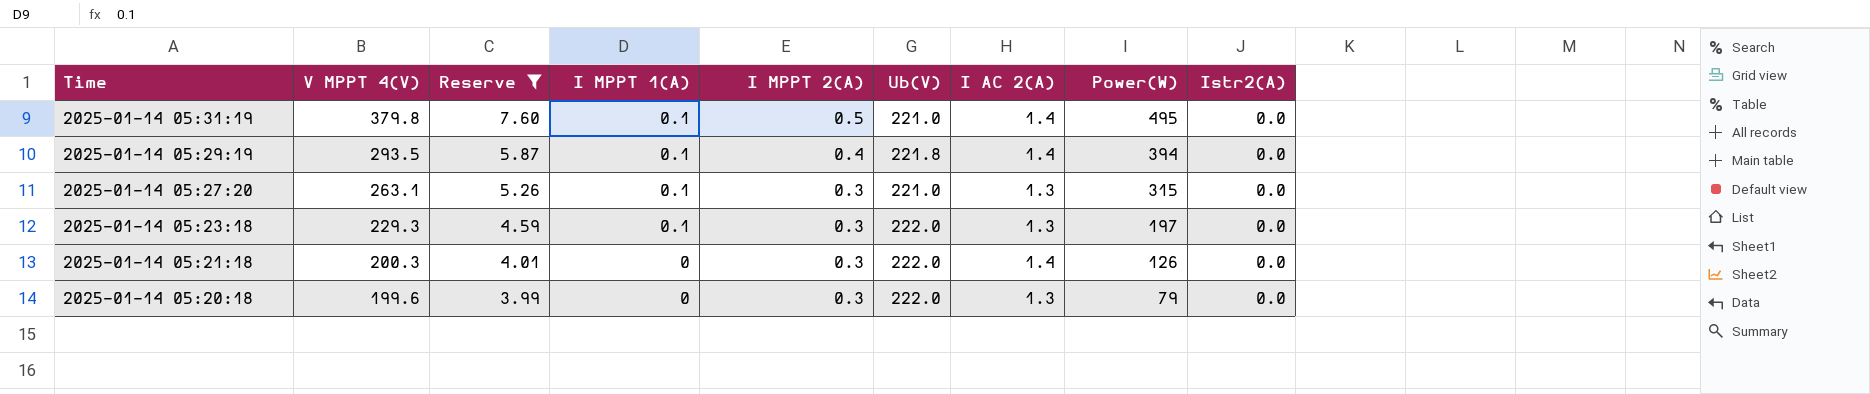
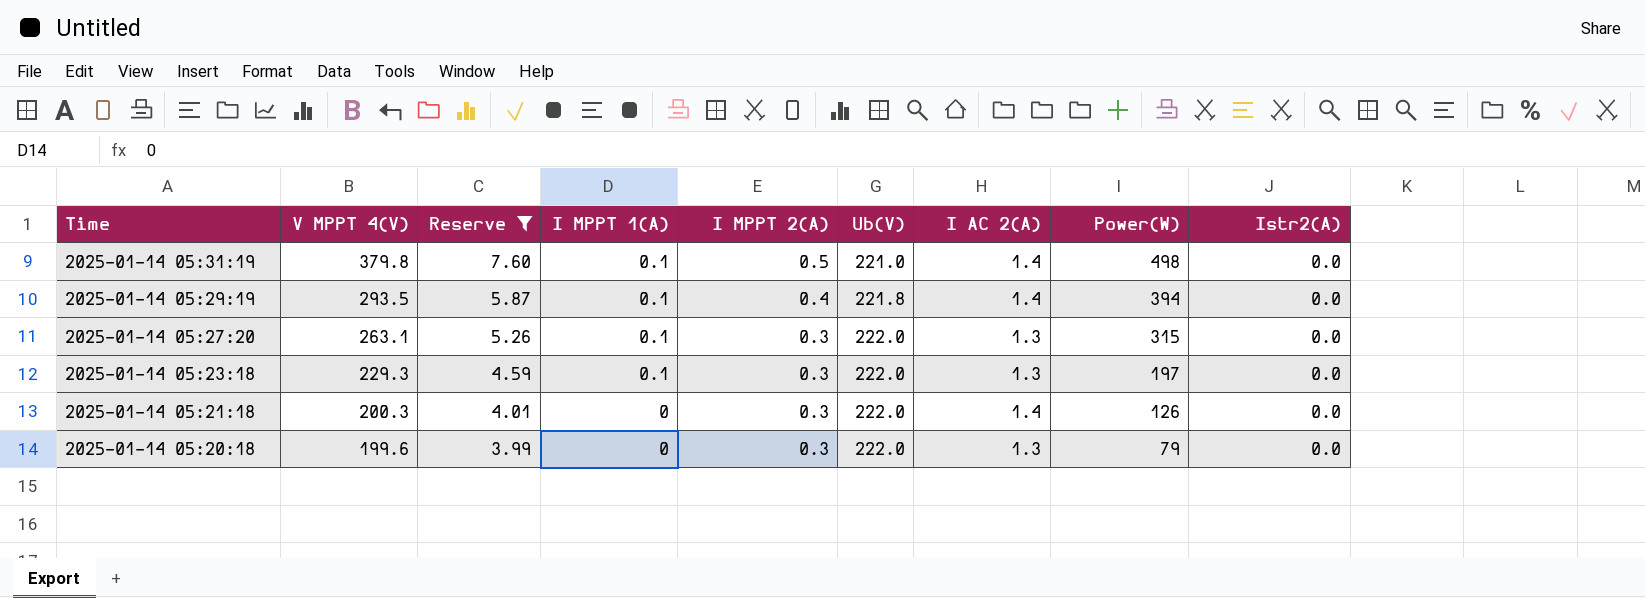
2025-01-14 05:31:19 | Power(W): 495 -> 498
2025-01-14 05:27:20 | Ub(V): 221.0 -> 222.0

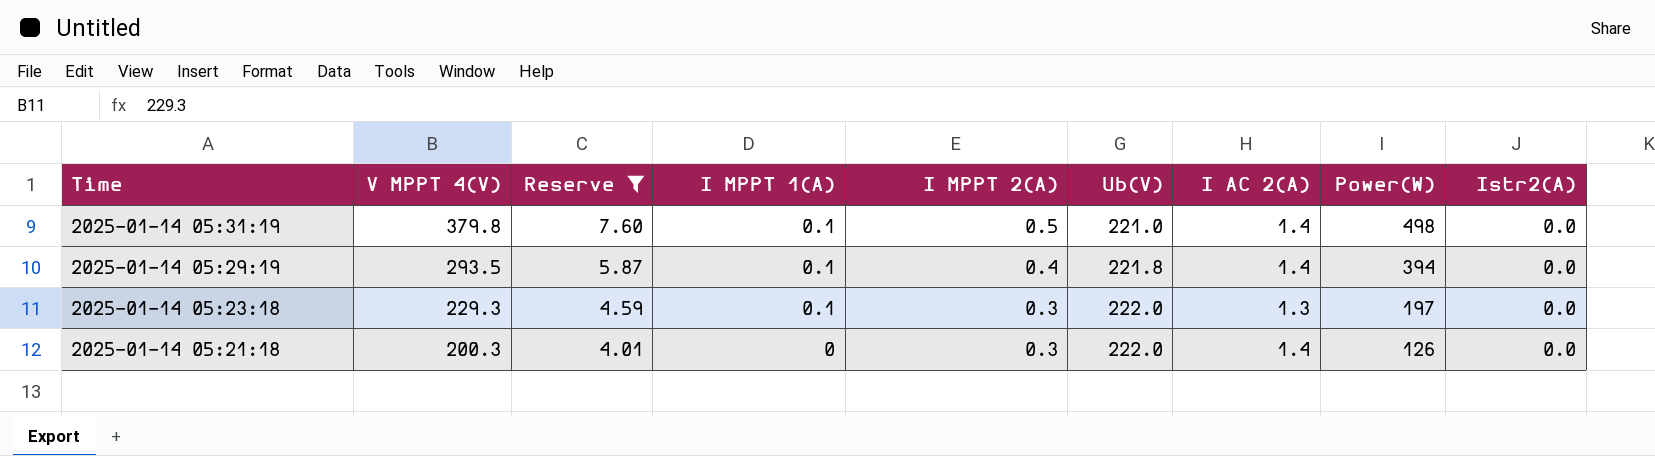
row 2025-01-14 05:27:20: 263.1 | 5.26 | 0.1 | 0.3 | 222.0 | 1.3 | 315 | 0.0 -> none
row 2025-01-14 05:20:18: 199.6 | 3.99 | 0 | 0.3 | 222.0 | 1.3 | 79 | 0.0 -> none

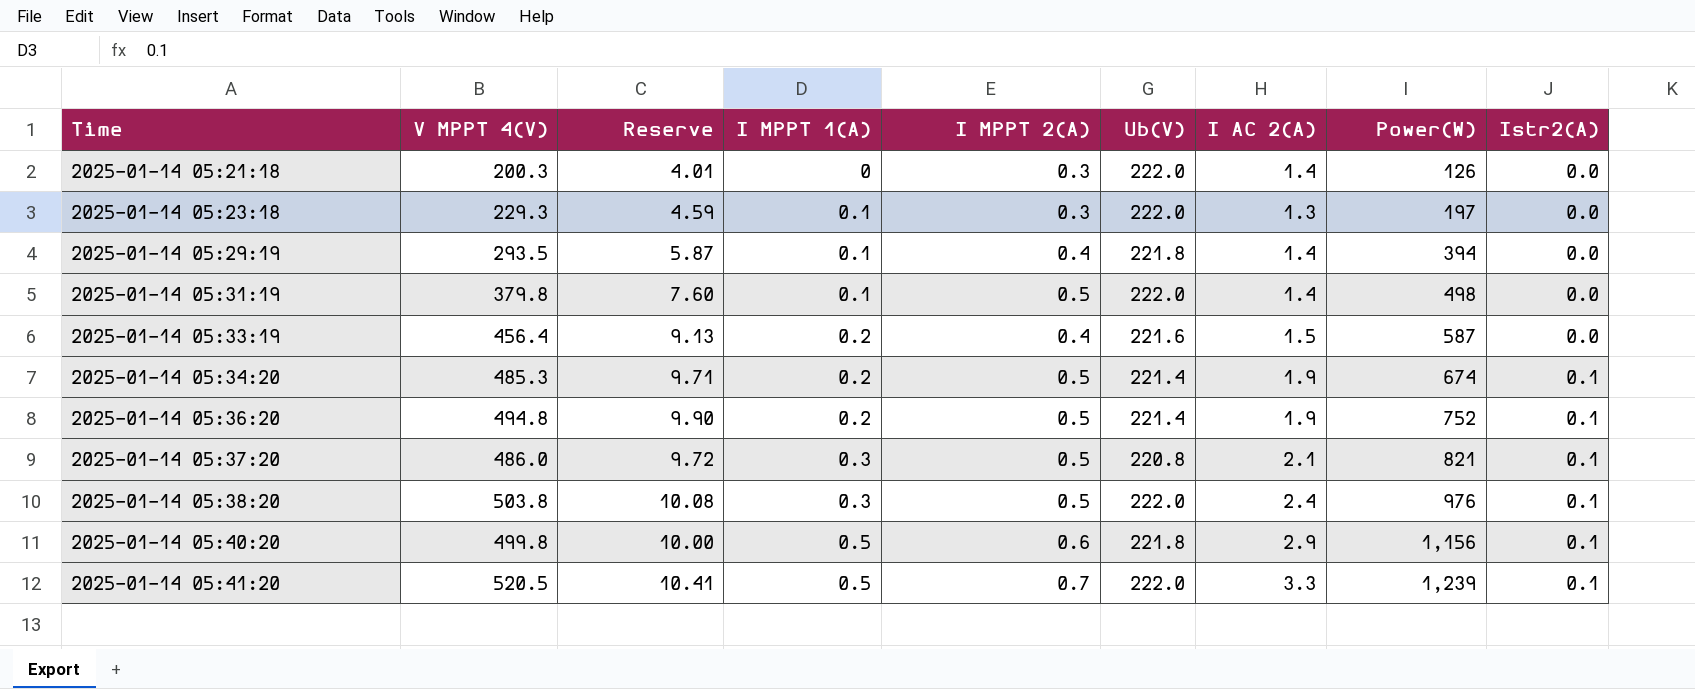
filter: Reserve <= 7.60 -> none
row order: Time descending -> Time ascending
2025-01-14 05:31:19 | Ub(V): 221.0 -> 222.0

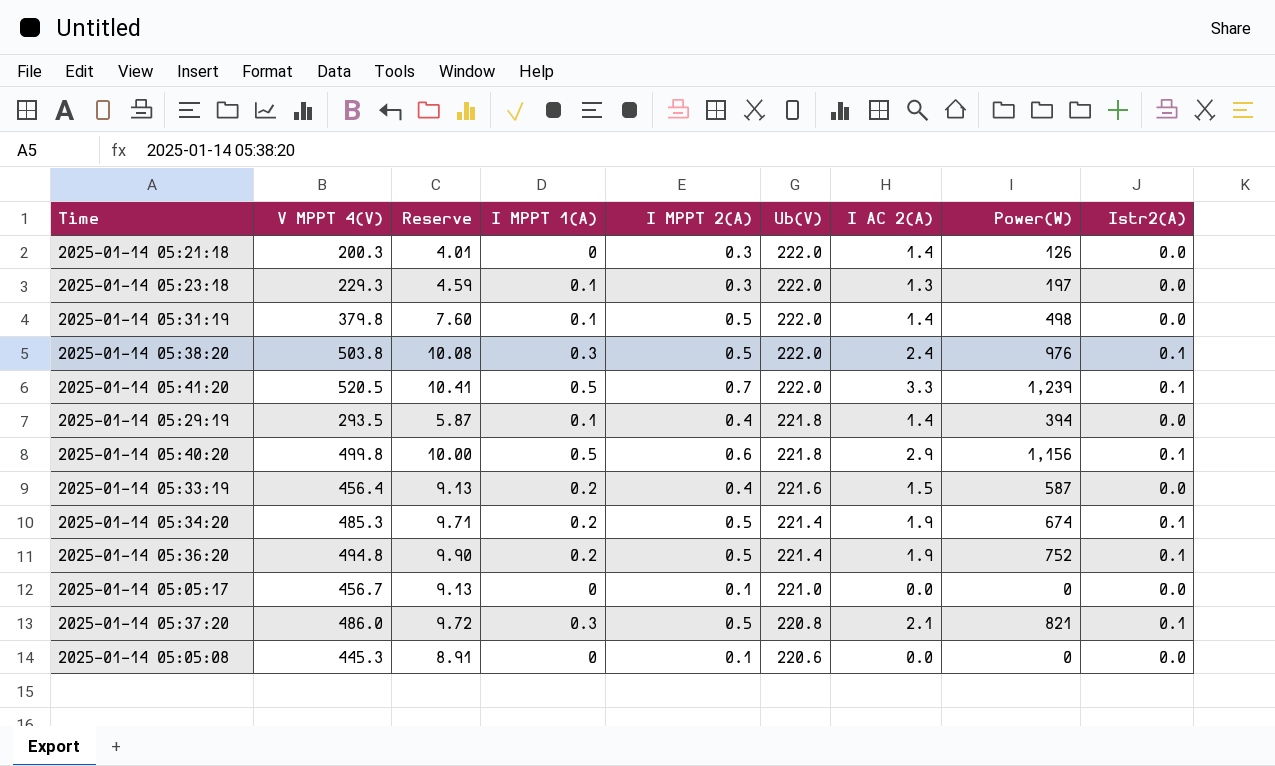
row order: Time ascending -> Ub(V) descending
row 2025-01-14 05:05:17: none -> 456.7 | 9.13 | 0 | 0.1 | 221.0 | 0.0 | 0 | 0.0
row 2025-01-14 05:05:08: none -> 445.3 | 8.91 | 0 | 0.1 | 220.6 | 0.0 | 0 | 0.0

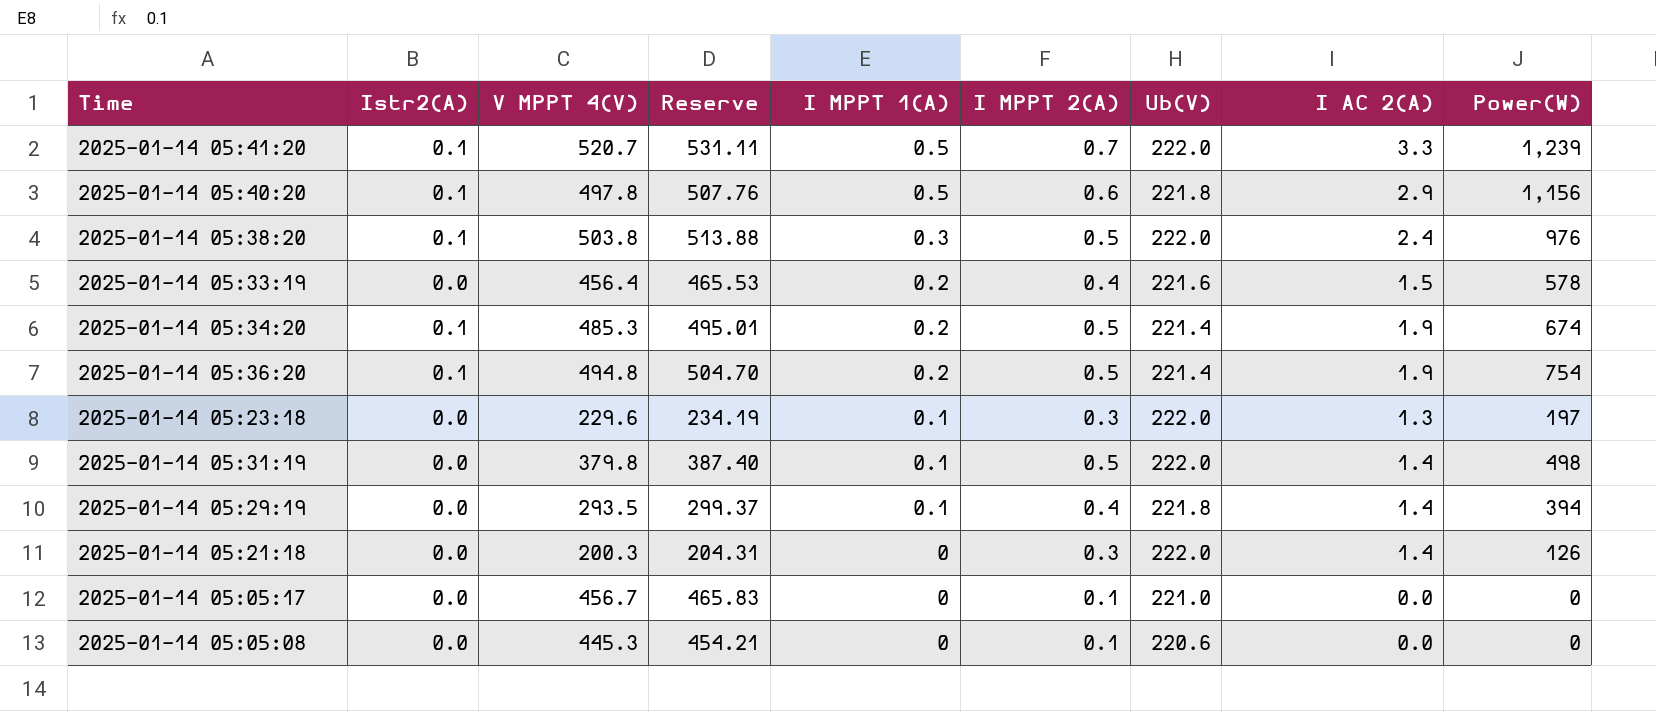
row order: Ub(V) descending -> I MPPT 1(A) descending
column Istr2(A) | position: 9 -> 2
column Reserve | formula: [V MPPT 4(V)] * 0.02 -> [V MPPT 4(V)] * 1.02
row 2025-01-14 05:37:20: 486.0 | 9.72 | 0.3 | 0.5 | 220.8 | 2.1 | 821 | 0.1 -> none
2025-01-14 05:41:20 | V MPPT 4(V): 520.5 -> 520.7
2025-01-14 05:40:20 | V MPPT 4(V): 499.8 -> 497.8
2025-01-14 05:33:19 | Power(W): 587 -> 578
2025-01-14 05:36:20 | Power(W): 752 -> 754
2025-01-14 05:23:18 | V MPPT 4(V): 229.3 -> 229.6

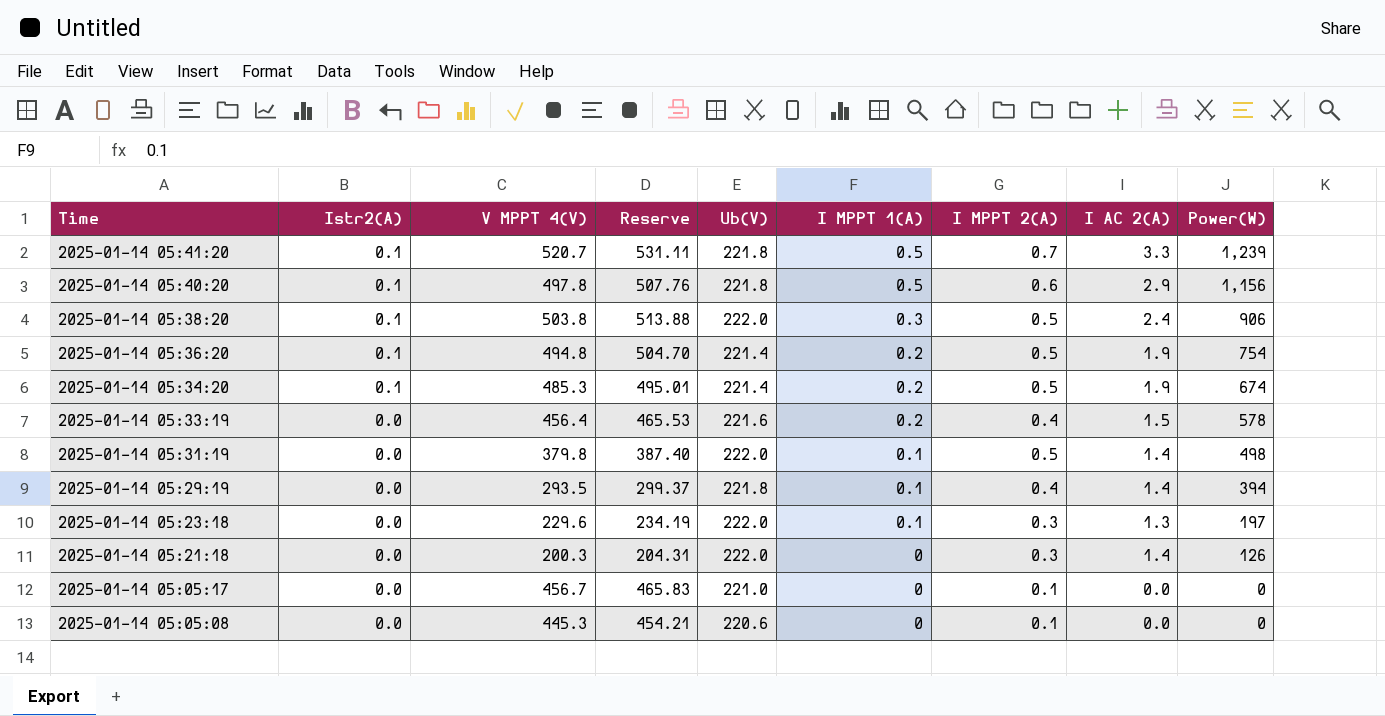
row order: I MPPT 1(A) descending -> Time descending
column Ub(V) | position: 7 -> 5
2025-01-14 05:41:20 | Ub(V): 222.0 -> 221.8
2025-01-14 05:38:20 | Power(W): 976 -> 906

